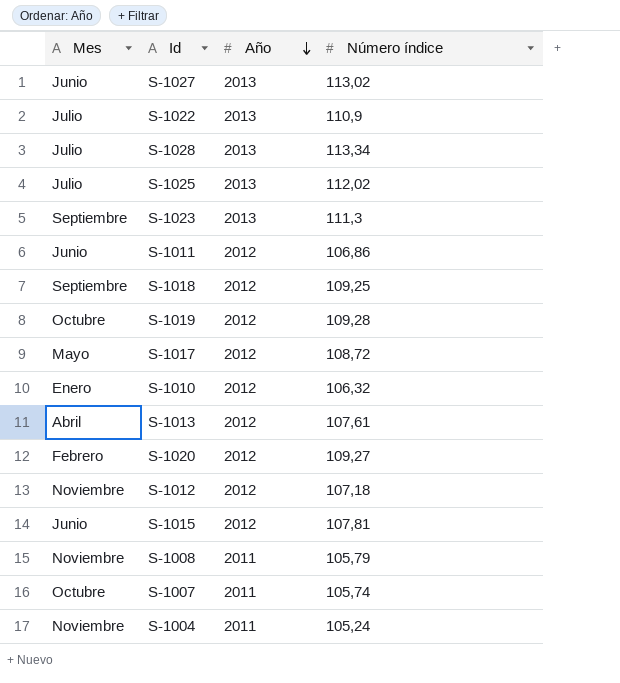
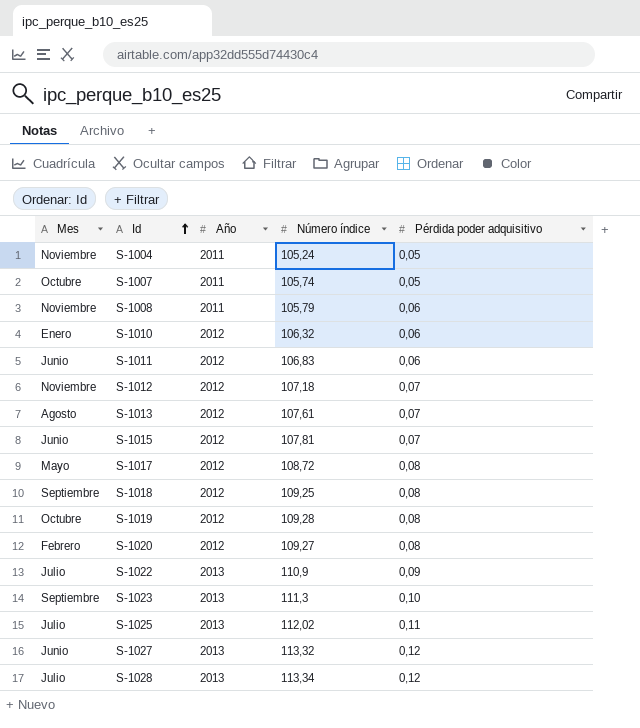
row order: Año descending -> Id ascending
column Pérdida poder adquisitivo | position: none -> 5
S-1011 | Número índice: 106,86 -> 106,83
S-1013 | Mes: Abril -> Agosto
S-1027 | Número índice: 113,02 -> 113,32

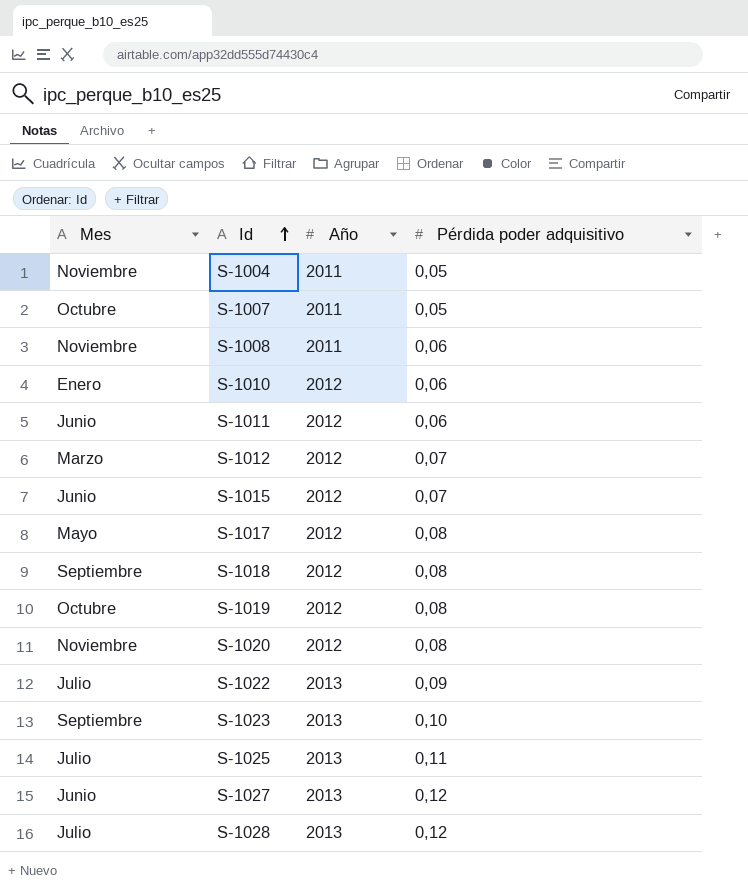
column Número índice | position: 4 -> none
row S-1013: Agosto | 2012 | 107,61 | 0,07 -> none
S-1012 | Mes: Noviembre -> Marzo
S-1020 | Mes: Febrero -> Noviembre

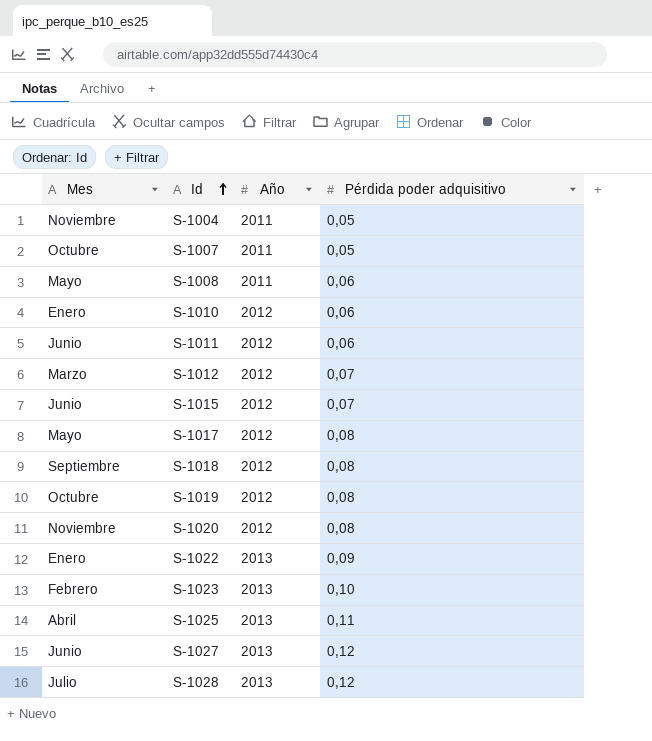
S-1008 | Mes: Noviembre -> Mayo
S-1022 | Mes: Julio -> Enero
S-1023 | Mes: Septiembre -> Febrero
S-1025 | Mes: Julio -> Abril

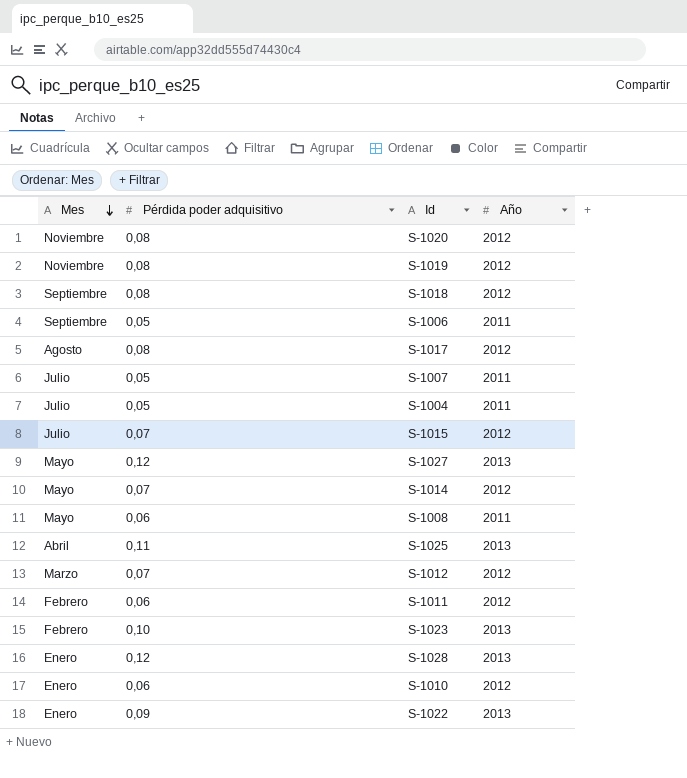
row order: Id ascending -> Mes descending
column Pérdida poder adquisitivo | position: 4 -> 2
S-1019 | Mes: Octubre -> Noviembre
row S-1006: none -> Septiembre | 0,05 | 2011
S-1017 | Mes: Mayo -> Agosto
S-1007 | Mes: Octubre -> Julio
S-1004 | Mes: Noviembre -> Julio
S-1015 | Mes: Junio -> Julio
S-1027 | Mes: Junio -> Mayo
row S-1014: none -> Mayo | 0,07 | 2012
S-1011 | Mes: Junio -> Febrero
S-1028 | Mes: Julio -> Enero

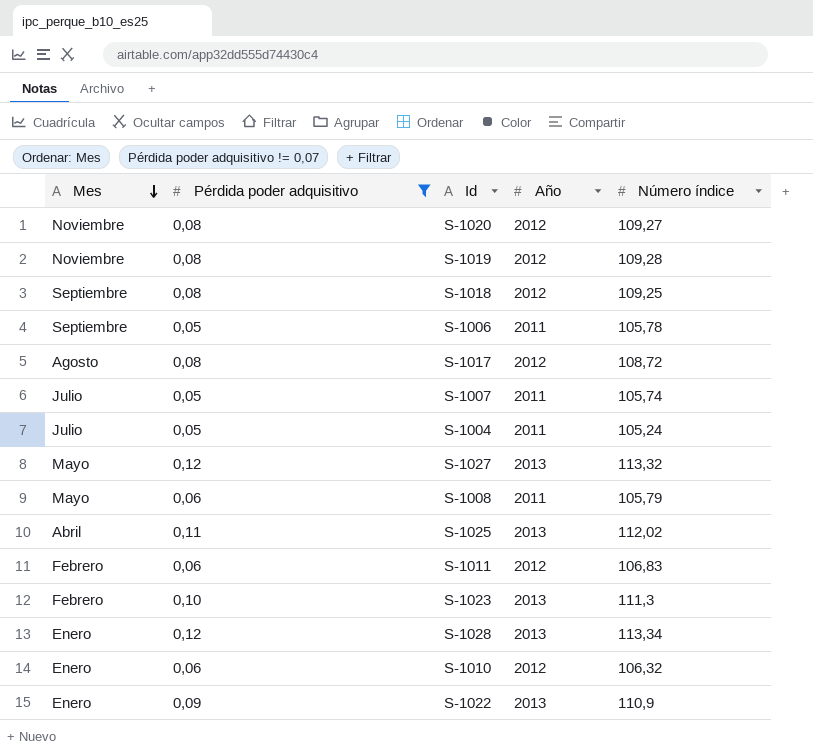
filter: none -> Pérdida poder adquisitivo != 0,07
column Número índice | position: none -> 5

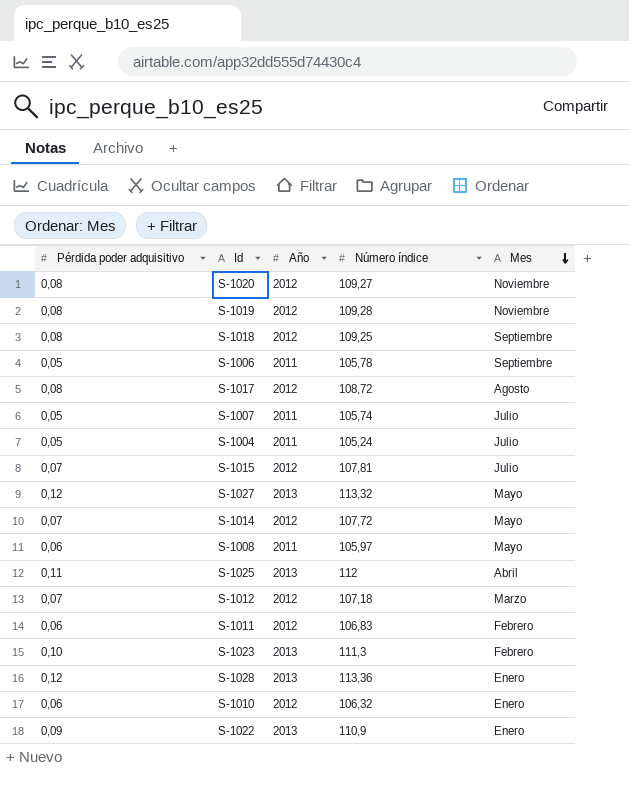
filter: Pérdida poder adquisitivo != 0,07 -> none
column Mes | position: 1 -> 5
S-1008 | Número índice: 105,79 -> 105,97
S-1025 | Número índice: 112,02 -> 112
S-1028 | Número índice: 113,34 -> 113,36

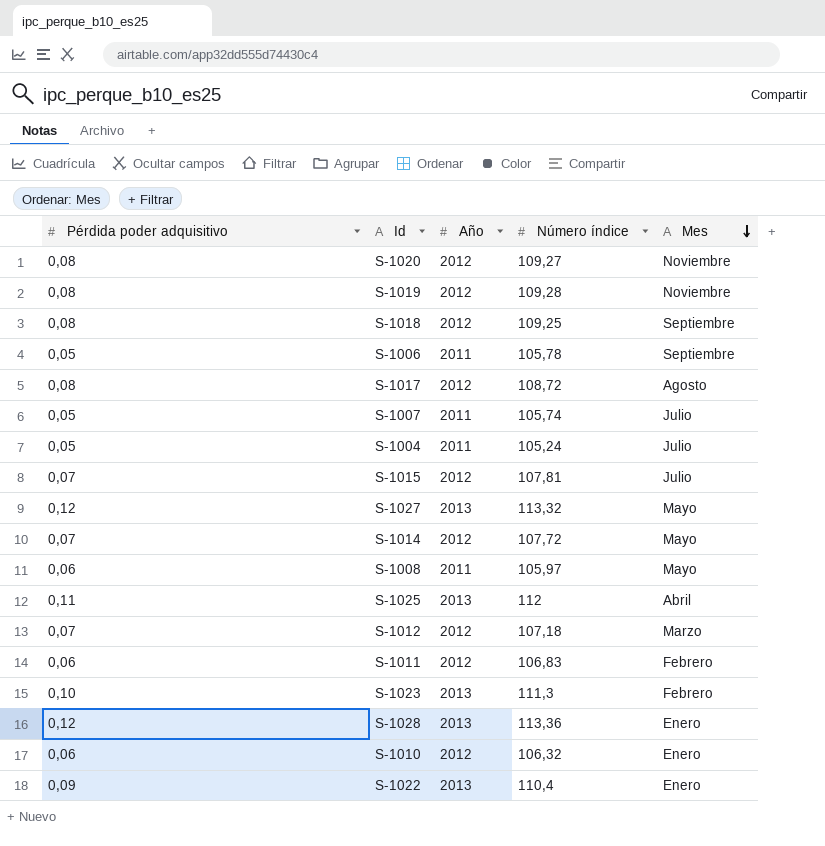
S-1022 | Número índice: 110,9 -> 110,4

